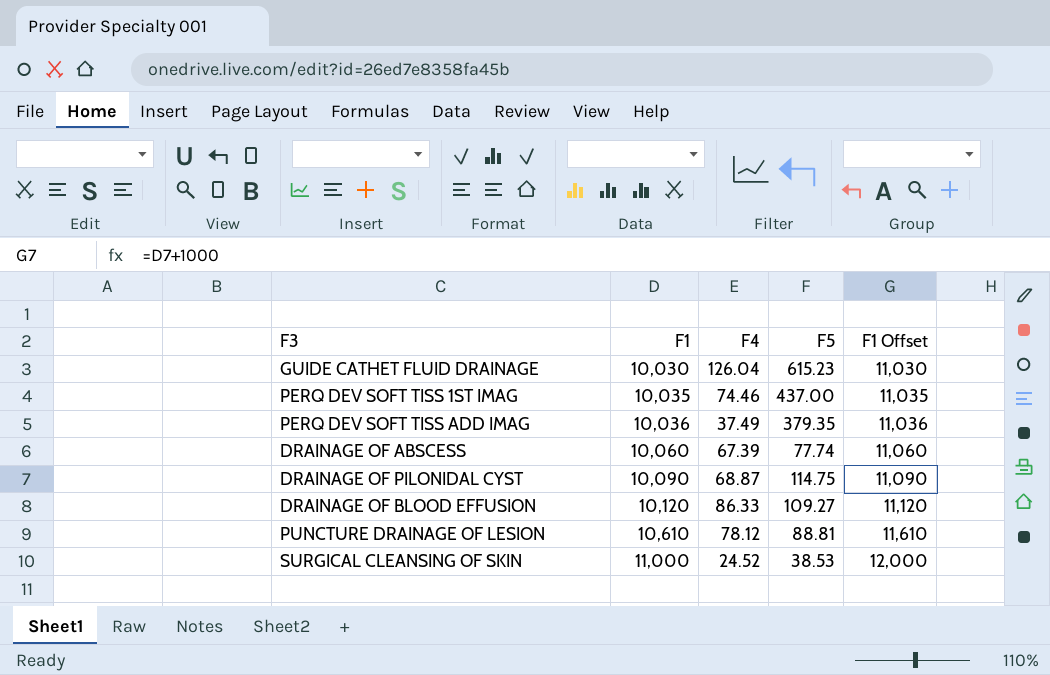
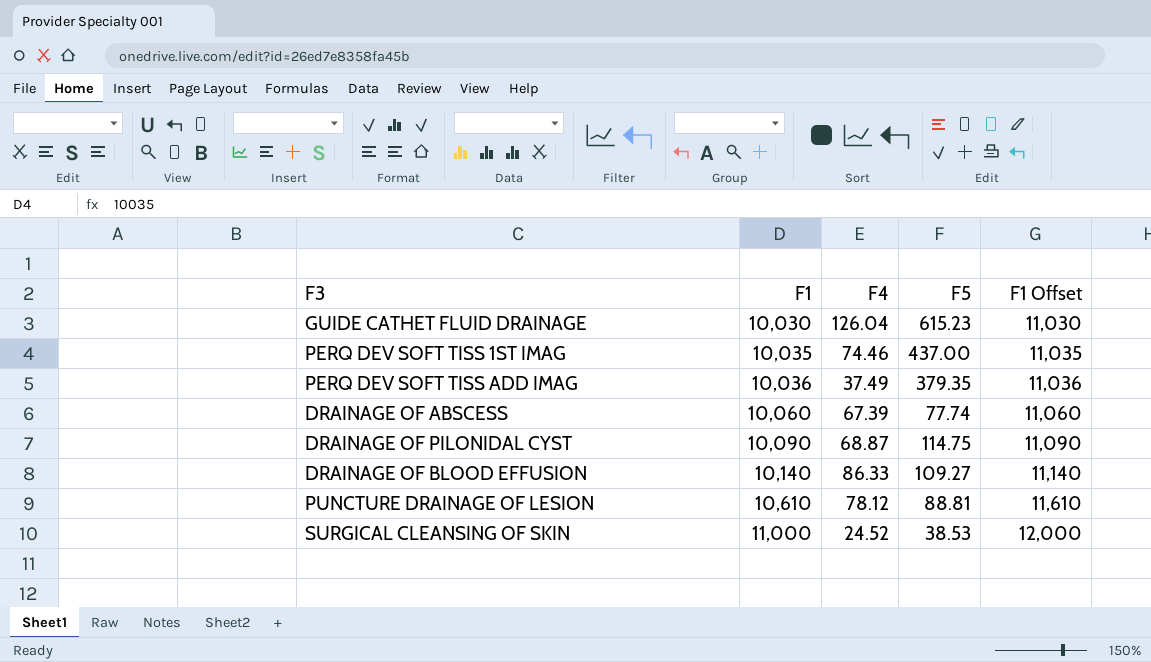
DRAINAGE OF BLOOD EFFUSION | F1: 10,120 -> 10,140
DRAINAGE OF BLOOD EFFUSION | F1 Offset: 11,120 -> 11,140

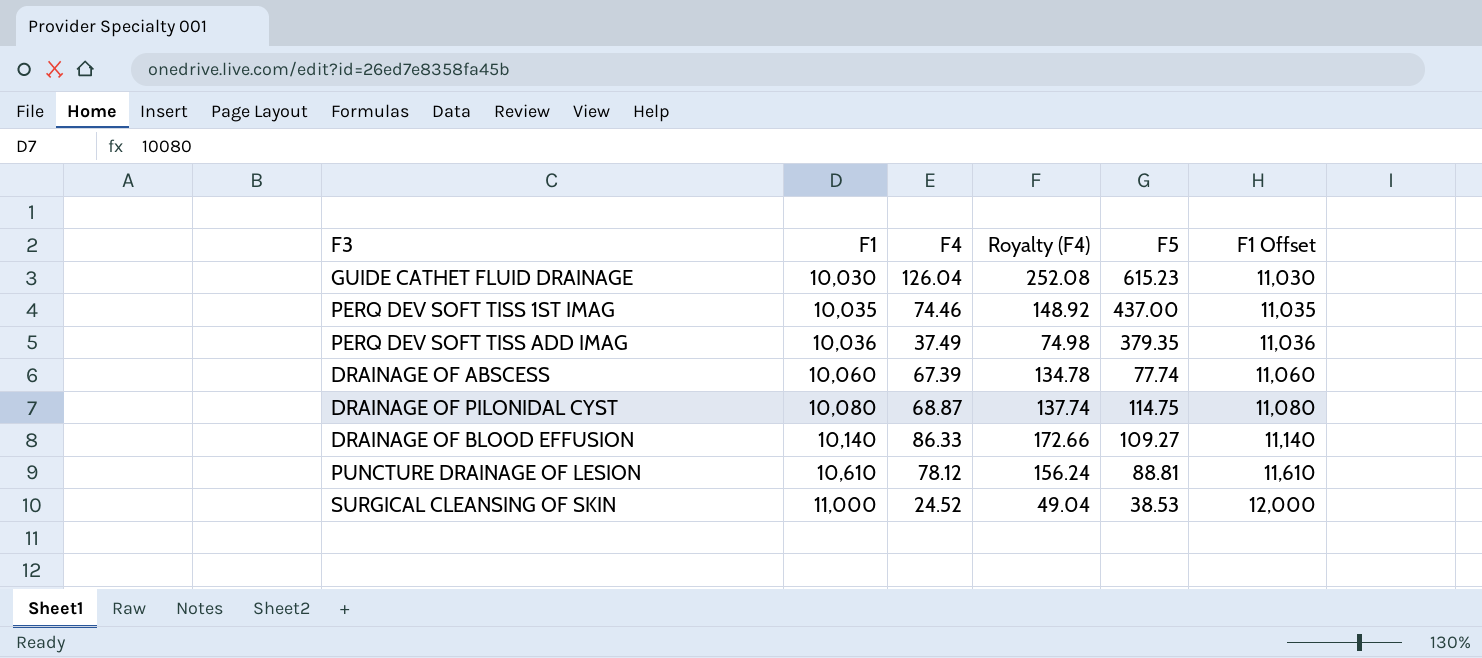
column Royalty (F4) | formula: none -> [F4] * 2
DRAINAGE OF PILONIDAL CYST | F1: 10,090 -> 10,080
DRAINAGE OF PILONIDAL CYST | F1 Offset: 11,090 -> 11,080

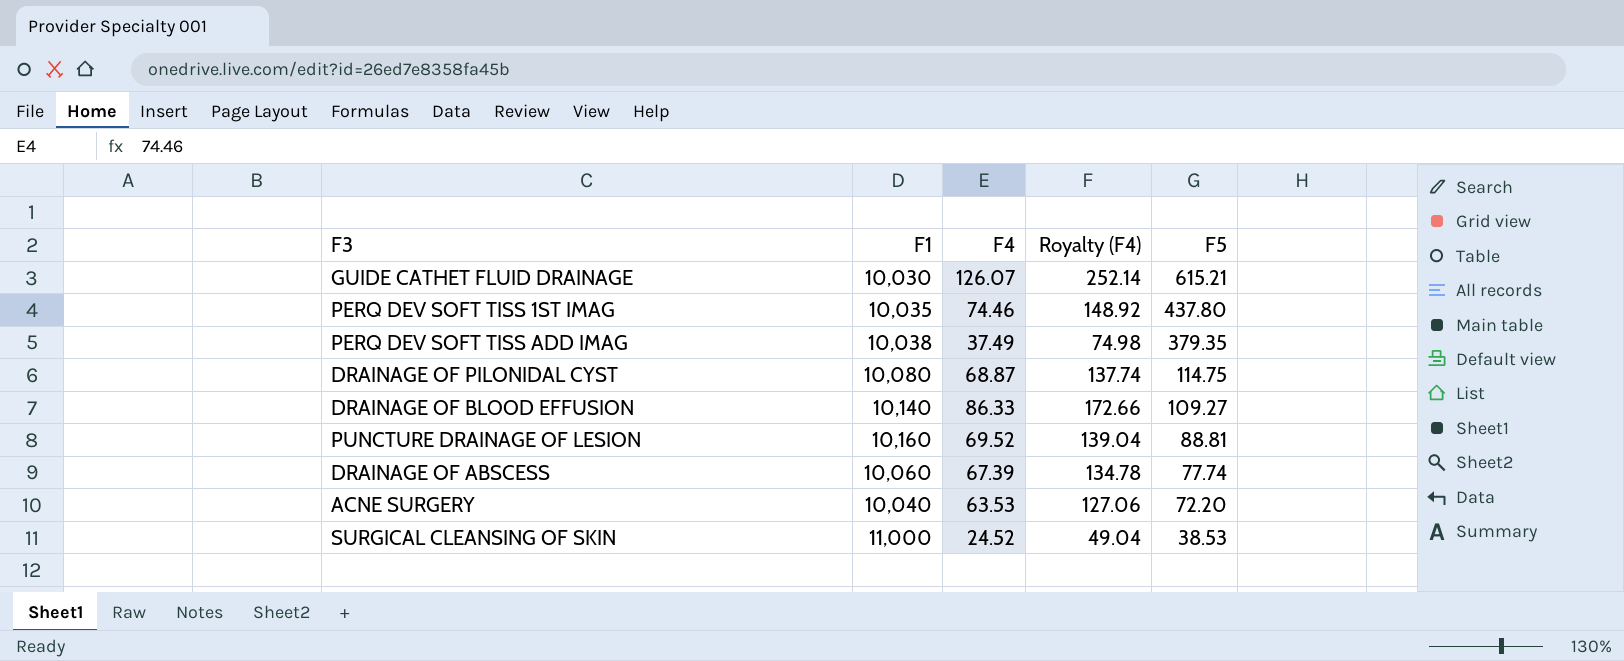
row order: F1 ascending -> F5 descending
column F1 Offset | formula: [F1] + 1000 -> none
GUIDE CATHET FLUID DRAINAGE | F4: 126.04 -> 126.07
GUIDE CATHET FLUID DRAINAGE | Royalty (F4): 252.08 -> 252.14
GUIDE CATHET FLUID DRAINAGE | F5: 615.23 -> 615.21
PERQ DEV SOFT TISS 1ST IMAG | F5: 437.00 -> 437.80
PERQ DEV SOFT TISS ADD IMAG | F1: 10,036 -> 10,038
PUNCTURE DRAINAGE OF LESION | F1: 10,610 -> 10,160
PUNCTURE DRAINAGE OF LESION | F4: 78.12 -> 69.52
PUNCTURE DRAINAGE OF LESION | Royalty (F4): 156.24 -> 139.04
row ACNE SURGERY: none -> 10,040 | 63.53 | 127.06 | 72.20

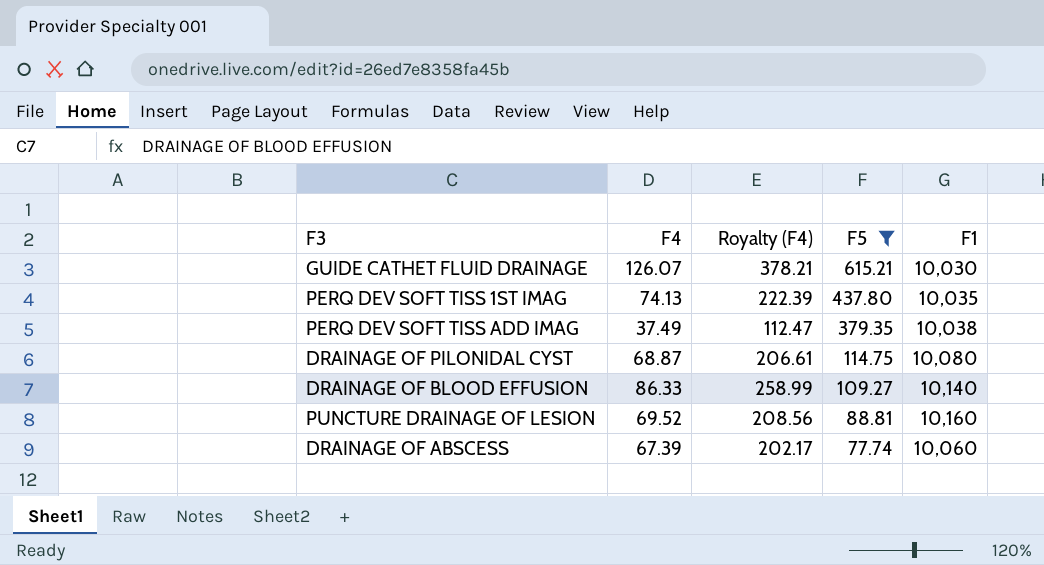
filter: none -> F5 >= 77.74
column Royalty (F4) | formula: [F4] * 2 -> [F4] * 3
column F1 | position: 2 -> 5
PERQ DEV SOFT TISS 1ST IMAG | F4: 74.46 -> 74.13

